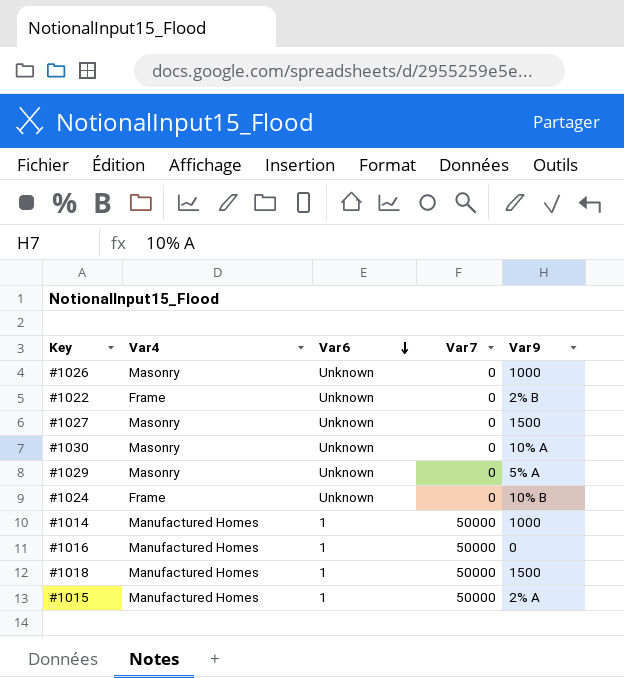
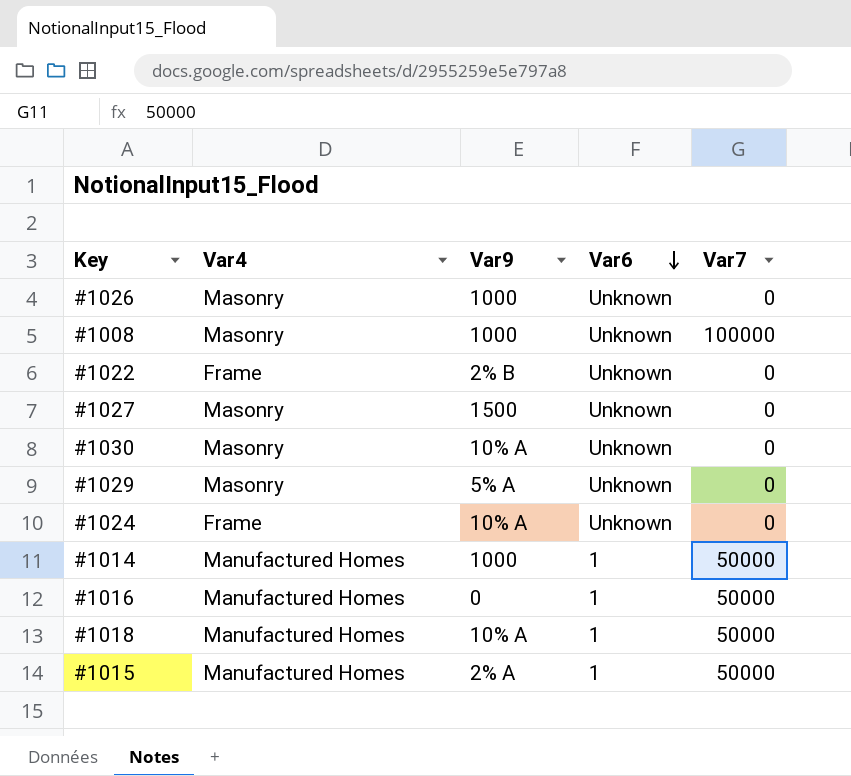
column Var9 | position: 5 -> 3
row #1008: none -> Masonry | 1000 | Unknown | 100000
#1024 | Var9: 10% B -> 10% A
#1018 | Var9: 1500 -> 10% A

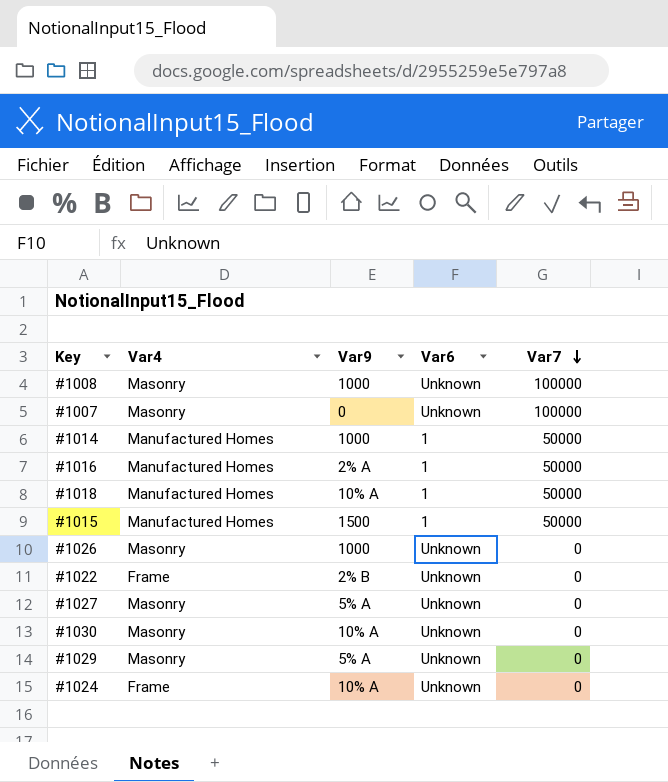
row order: Var6 descending -> Var7 descending
row #1007: none -> Masonry | 0 | Unknown | 100000
#1016 | Var9: 0 -> 2% A
#1015 | Var9: 2% A -> 1500
#1027 | Var9: 1500 -> 5% A

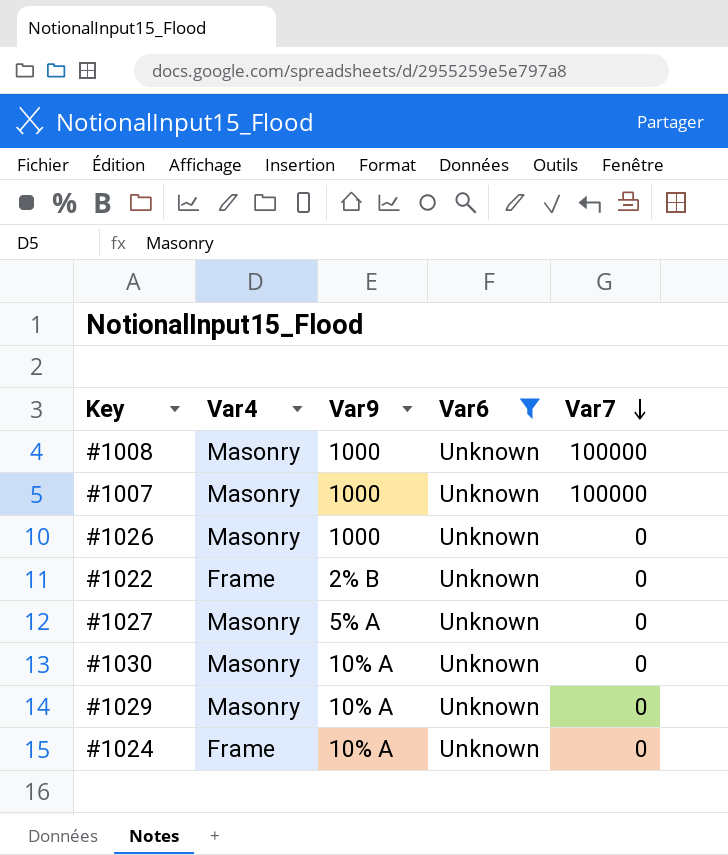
filter: none -> Var6 = Unknown
#1007 | Var9: 0 -> 1000
#1029 | Var9: 5% A -> 10% A

